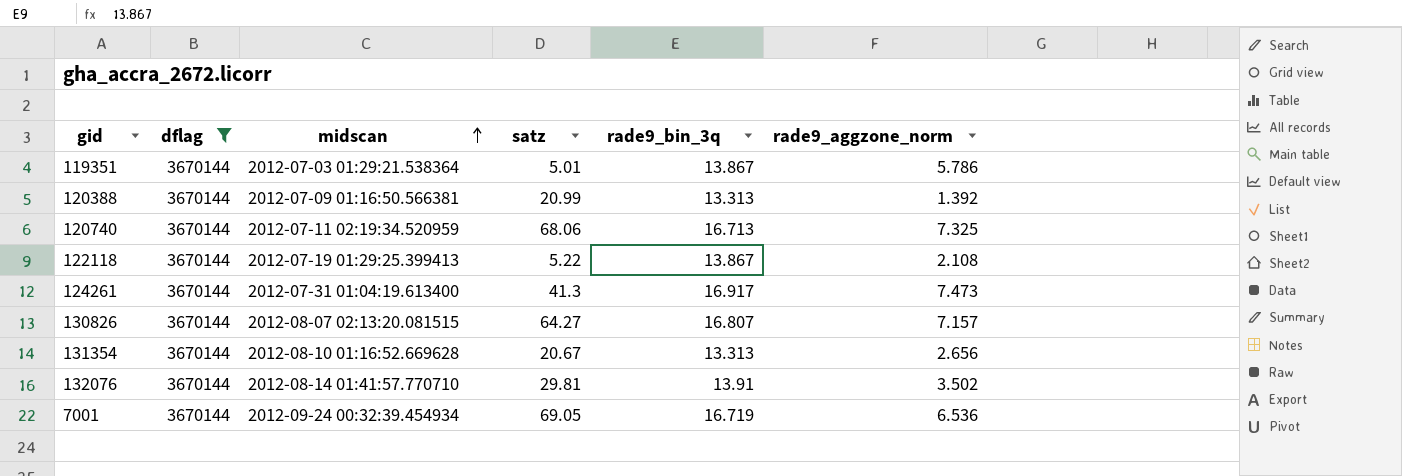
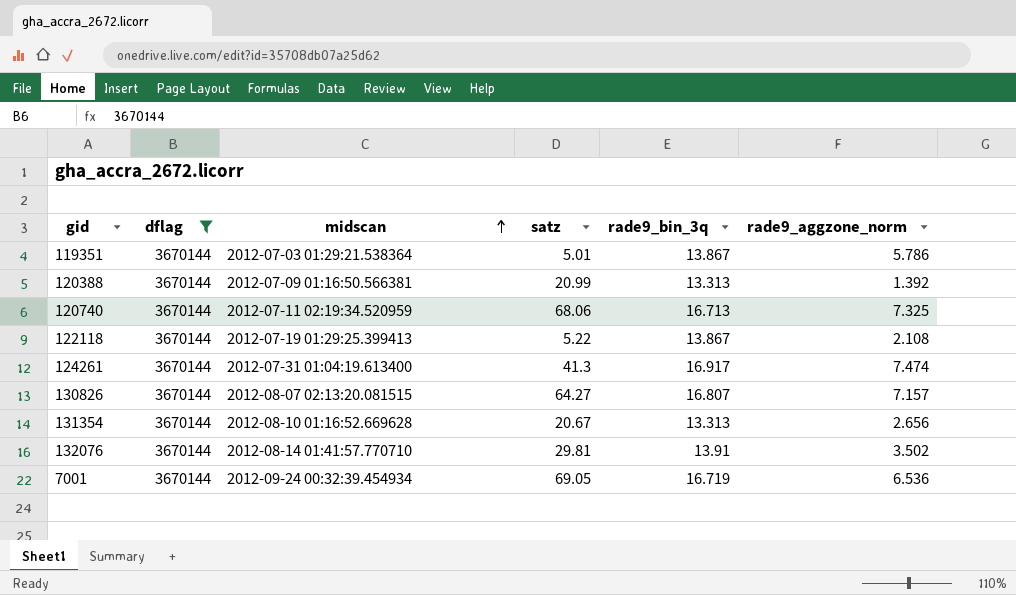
124261 | rade9_aggzone_norm: 7.473 -> 7.474

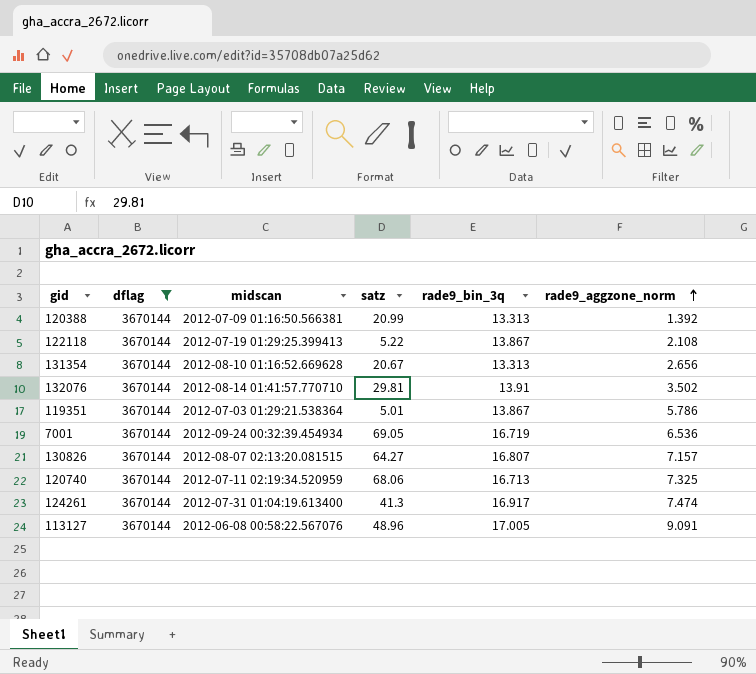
row order: midscan ascending -> rade9_aggzone_norm ascending
row 113127: none -> 3670144 | 2012-06-08 00:58:22.567076 | 48.96 | 17.005 | 9.091

